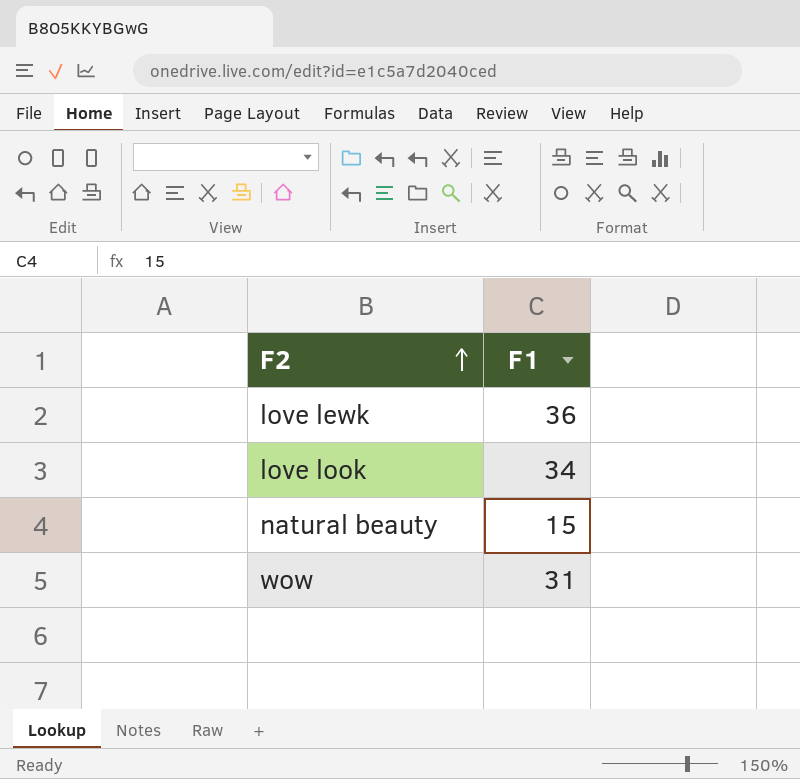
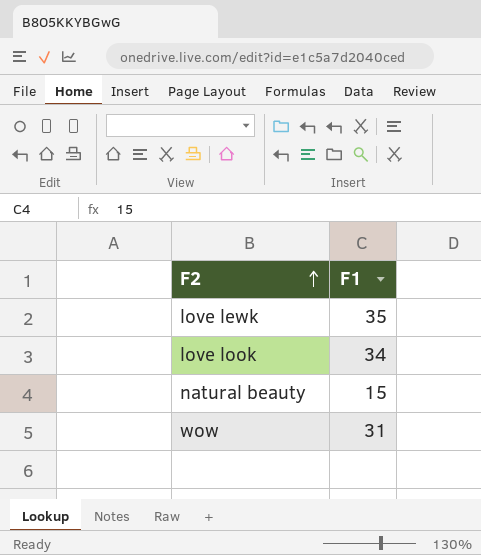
love lewk | F1: 36 -> 35

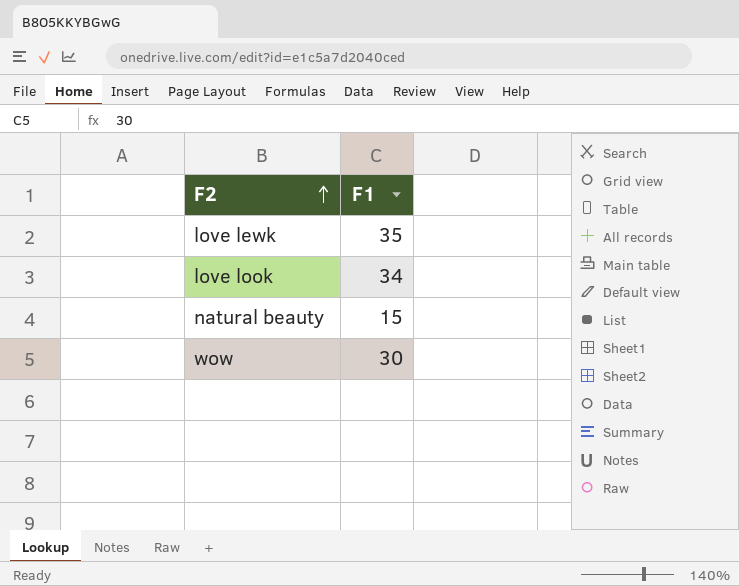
wow | F1: 31 -> 30

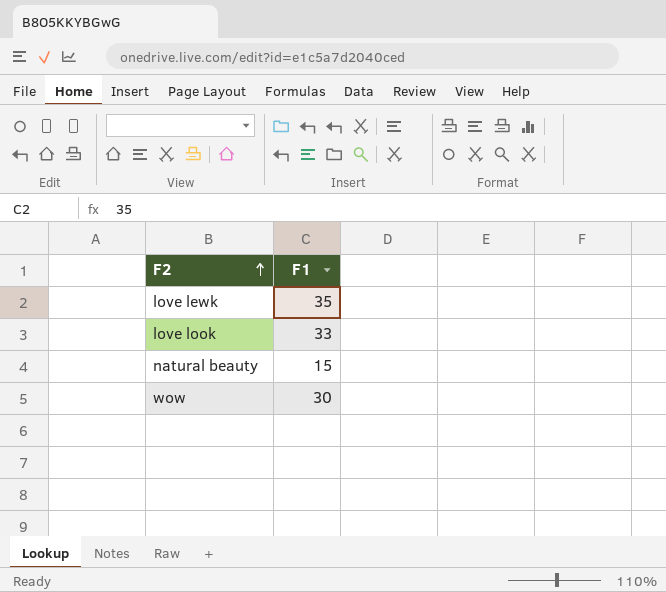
love look | F1: 34 -> 33

